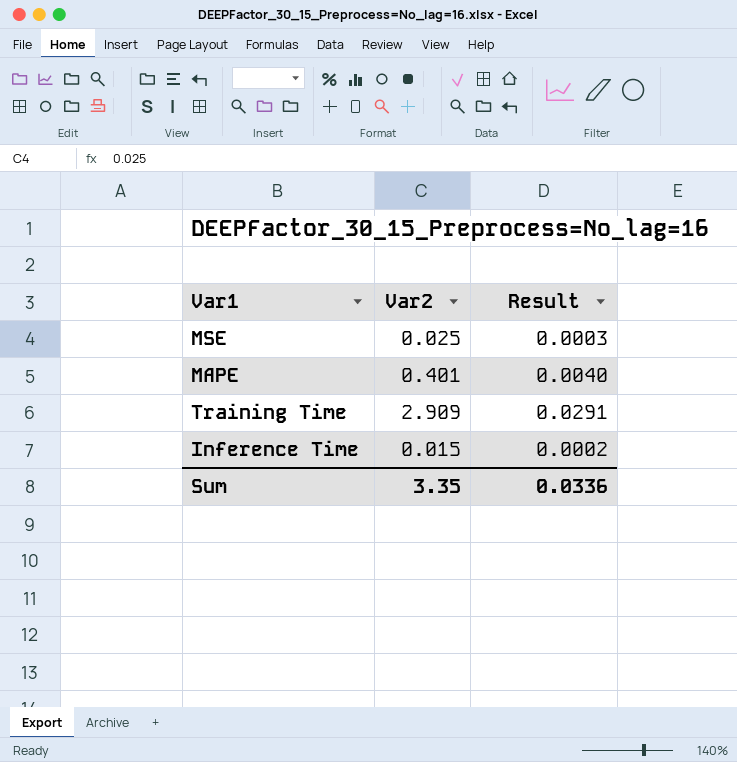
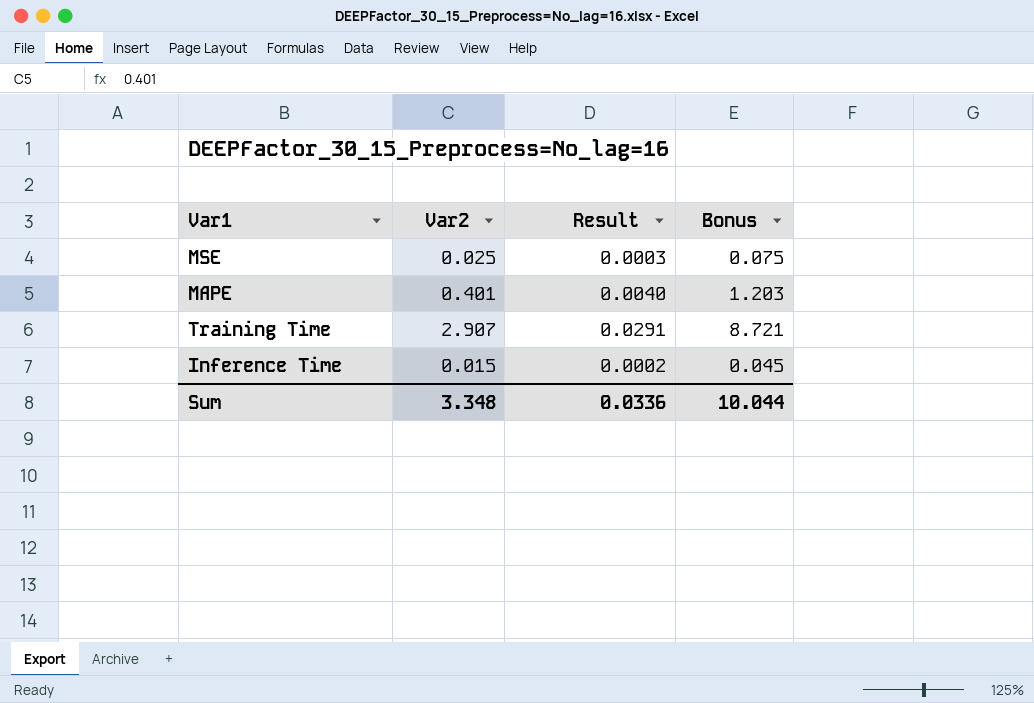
column Bonus | formula: none -> [Var2] * 3
Training Time | Var2: 2.909 -> 2.907
Sum | Var2: 3.35 -> 3.348

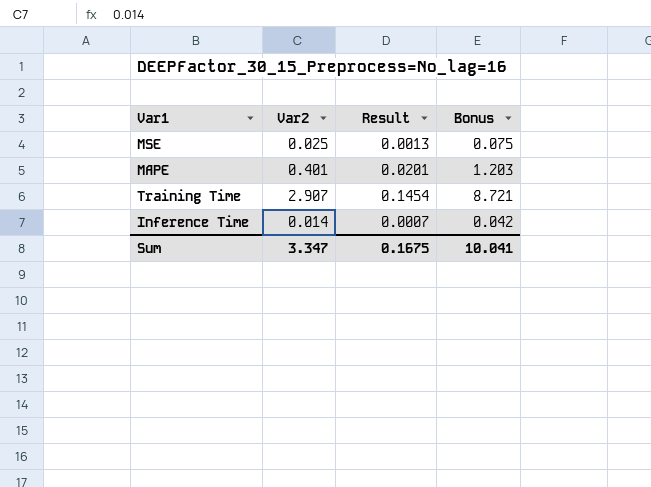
column Result | formula: [Var2] * 0.01 -> [Var2] * 0.05
Inference Time | Var2: 0.015 -> 0.014
Inference Time | Bonus: 0.045 -> 0.042
Sum | Var2: 3.348 -> 3.347
Sum | Result: 0.0336 -> 0.1675
Sum | Bonus: 10.044 -> 10.041

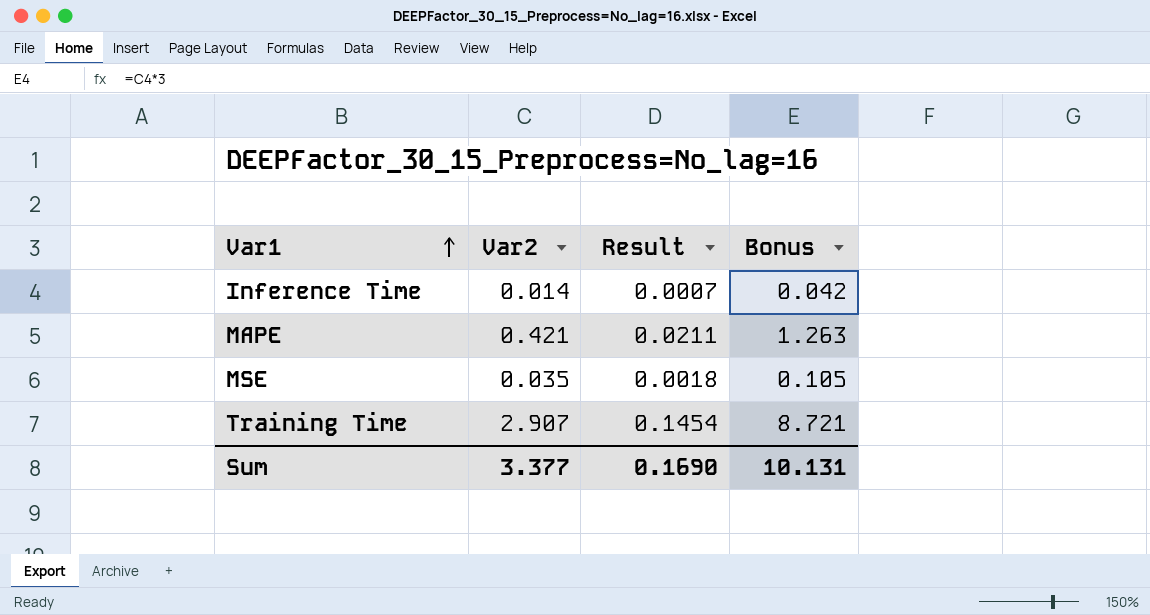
row order: none -> Var1 ascending
MAPE | Var2: 0.401 -> 0.421
MAPE | Result: 0.0201 -> 0.0211
MAPE | Bonus: 1.203 -> 1.263
MSE | Var2: 0.025 -> 0.035
MSE | Result: 0.0013 -> 0.0018
MSE | Bonus: 0.075 -> 0.105
Sum | Var2: 3.347 -> 3.377
Sum | Result: 0.1675 -> 0.1690
Sum | Bonus: 10.041 -> 10.131

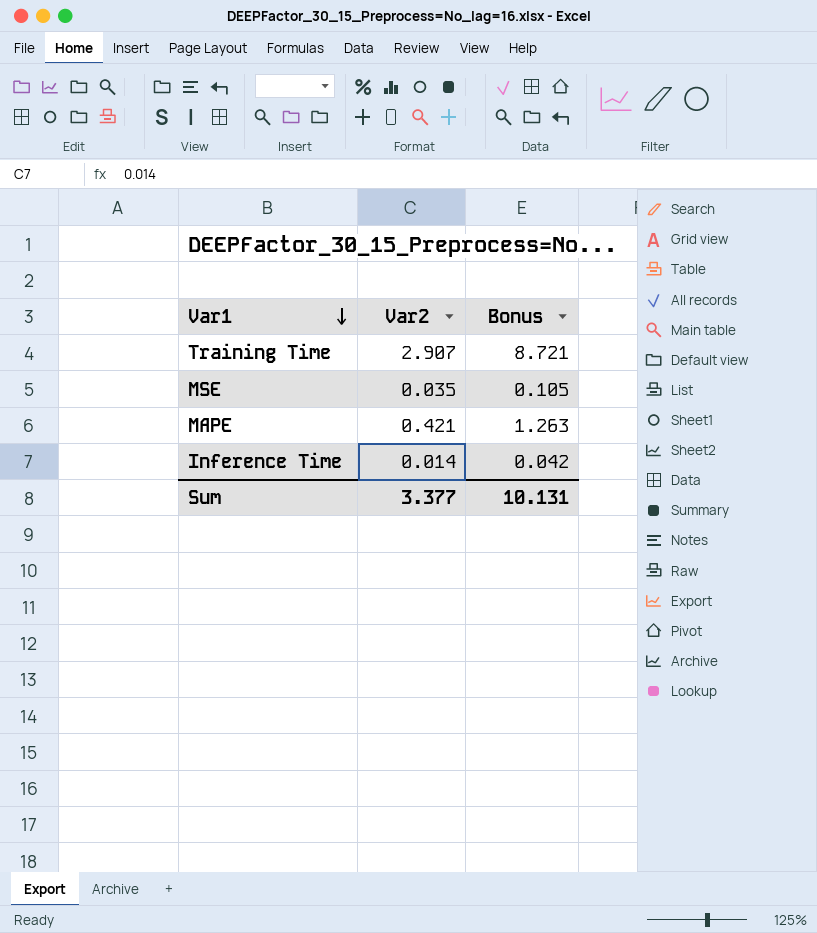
row order: Var1 ascending -> Var1 descending
column Result | formula: [Var2] * 0.05 -> none

